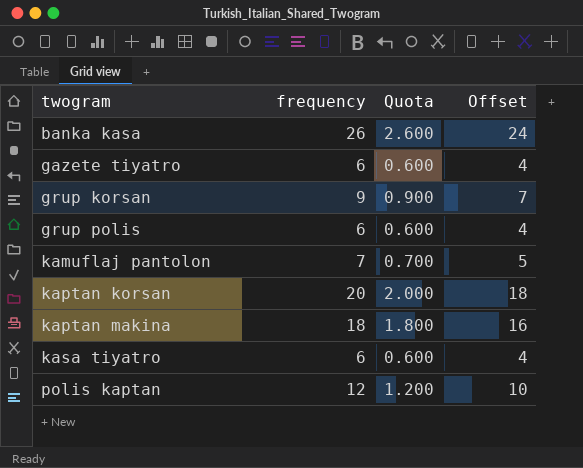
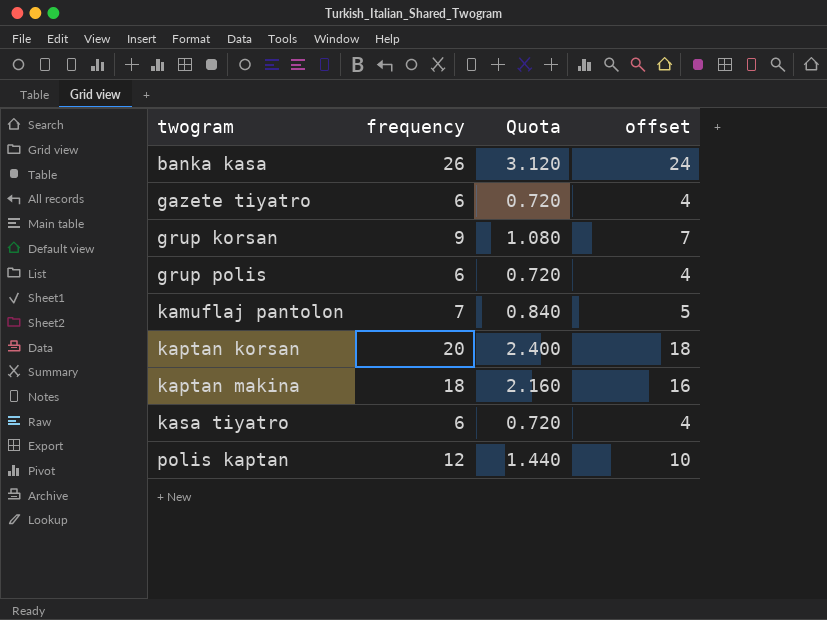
column Quota | formula: [frequency] * 0.1 -> [frequency] * 0.12
column name: Offset -> offset

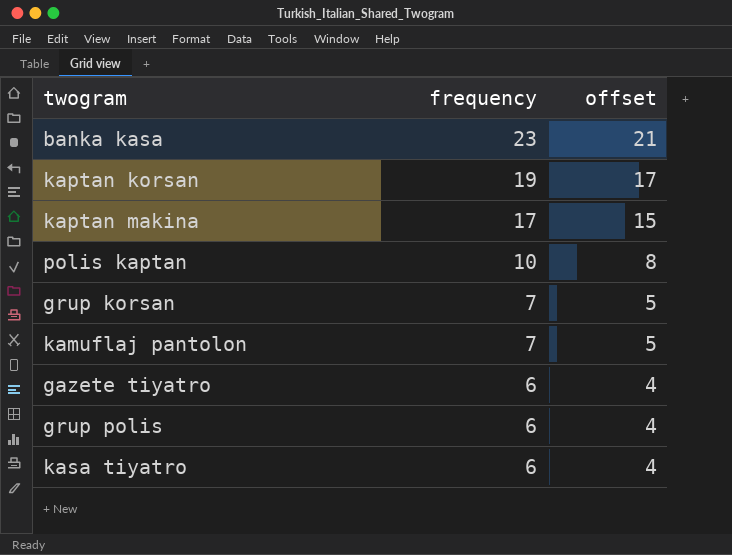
row order: twogram ascending -> frequency descending
column Quota | formula: [frequency] * 0.12 -> none
banka kasa | frequency: 26 -> 23
banka kasa | offset: 24 -> 21
kaptan korsan | frequency: 20 -> 19
kaptan korsan | offset: 18 -> 17
kaptan makina | frequency: 18 -> 17
kaptan makina | offset: 16 -> 15
polis kaptan | frequency: 12 -> 10
polis kaptan | offset: 10 -> 8
grup korsan | frequency: 9 -> 7
grup korsan | offset: 7 -> 5

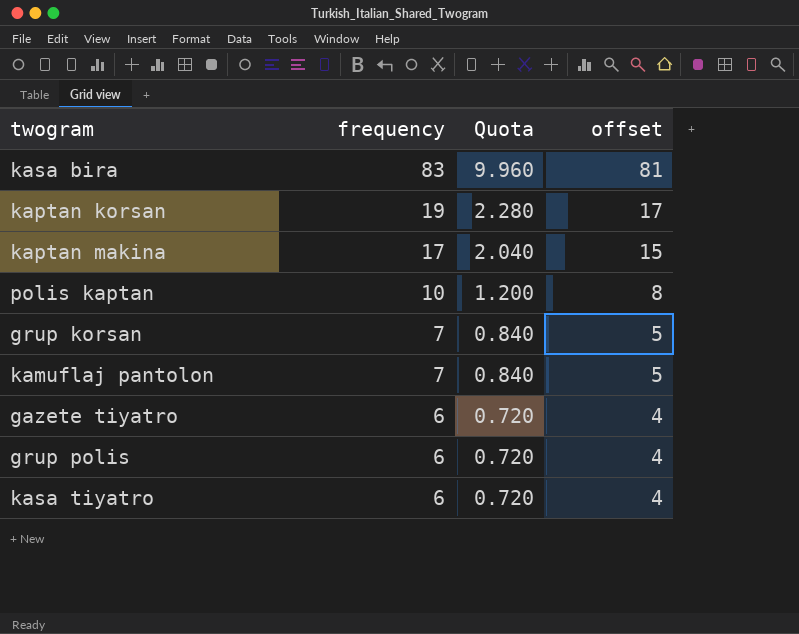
column Quota | formula: none -> [frequency] * 0.12
row banka kasa: 23 | 21 -> none
row kasa bira: none -> 83 | 9.960 | 81

